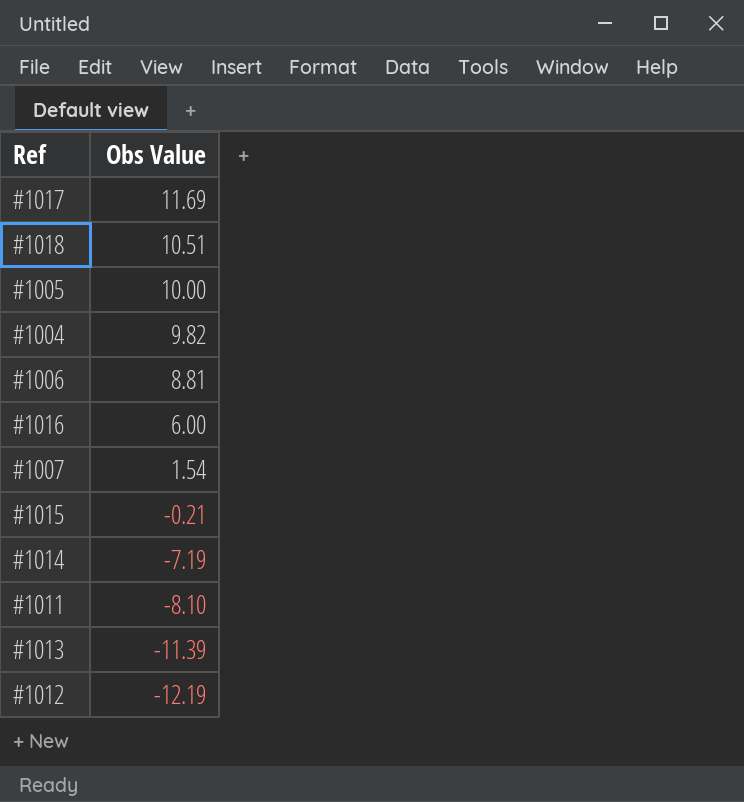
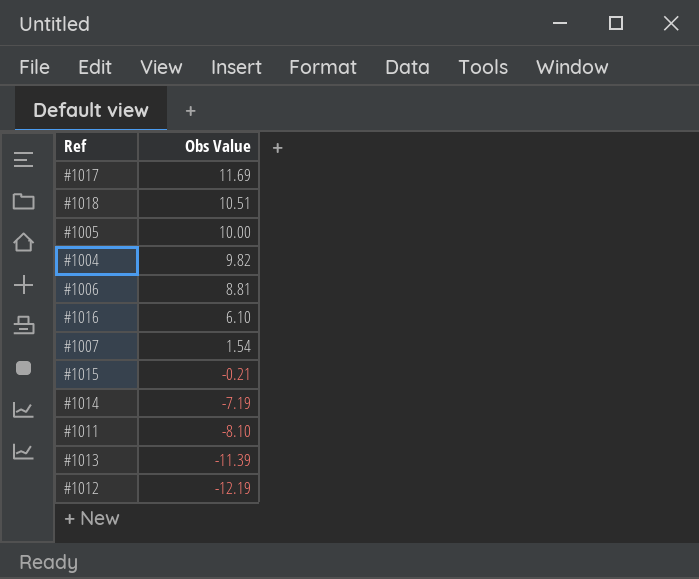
#1016 | Obs Value: 6.00 -> 6.10

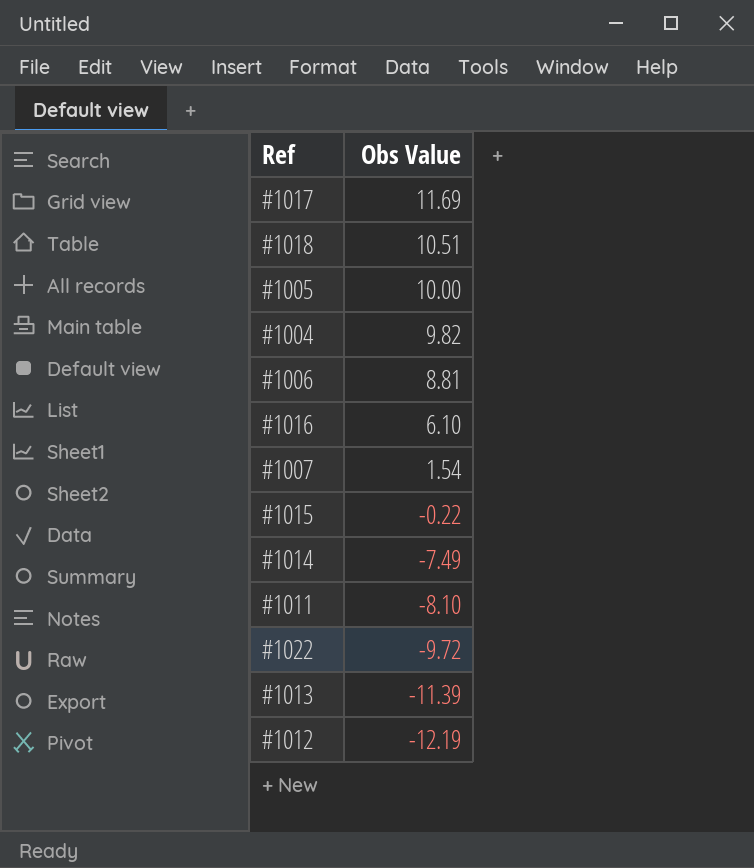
#1015 | Obs Value: -0.21 -> -0.22
#1014 | Obs Value: -7.19 -> -7.49
row #1022: none -> -9.72

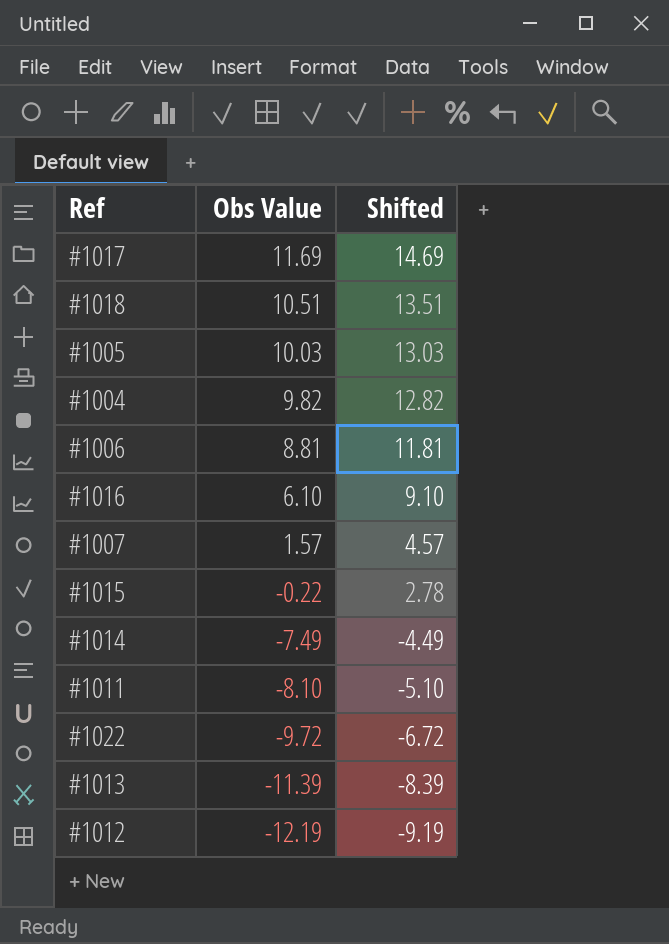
column Shifted | formula: none -> [Obs Value] + 3
#1005 | Obs Value: 10.00 -> 10.03
#1007 | Obs Value: 1.54 -> 1.57

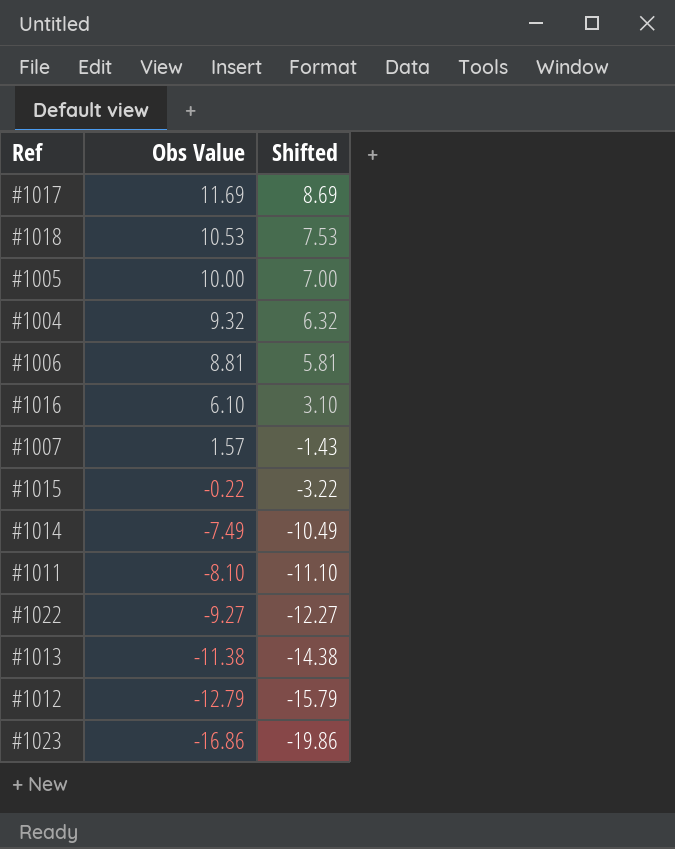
column Shifted | formula: [Obs Value] + 3 -> [Obs Value] - 3
#1018 | Obs Value: 10.51 -> 10.53
#1005 | Obs Value: 10.03 -> 10.00
#1004 | Obs Value: 9.82 -> 9.32
#1022 | Obs Value: -9.72 -> -9.27
#1013 | Obs Value: -11.39 -> -11.38
#1012 | Obs Value: -12.19 -> -12.79
row #1023: none -> -16.86 | -19.86

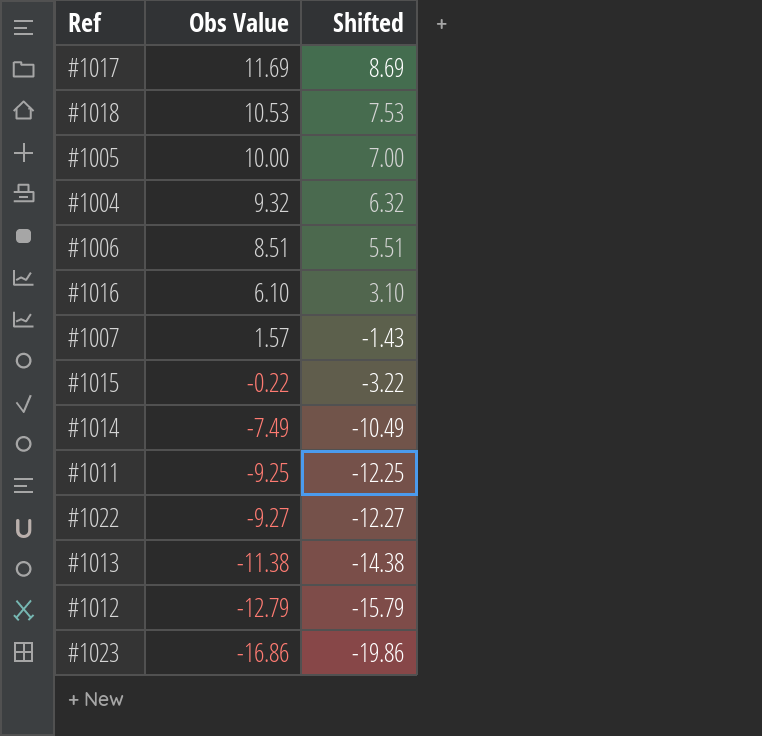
#1006 | Obs Value: 8.81 -> 8.51
#1006 | Shifted: 5.81 -> 5.51
#1011 | Obs Value: -8.10 -> -9.25
#1011 | Shifted: -11.10 -> -12.25

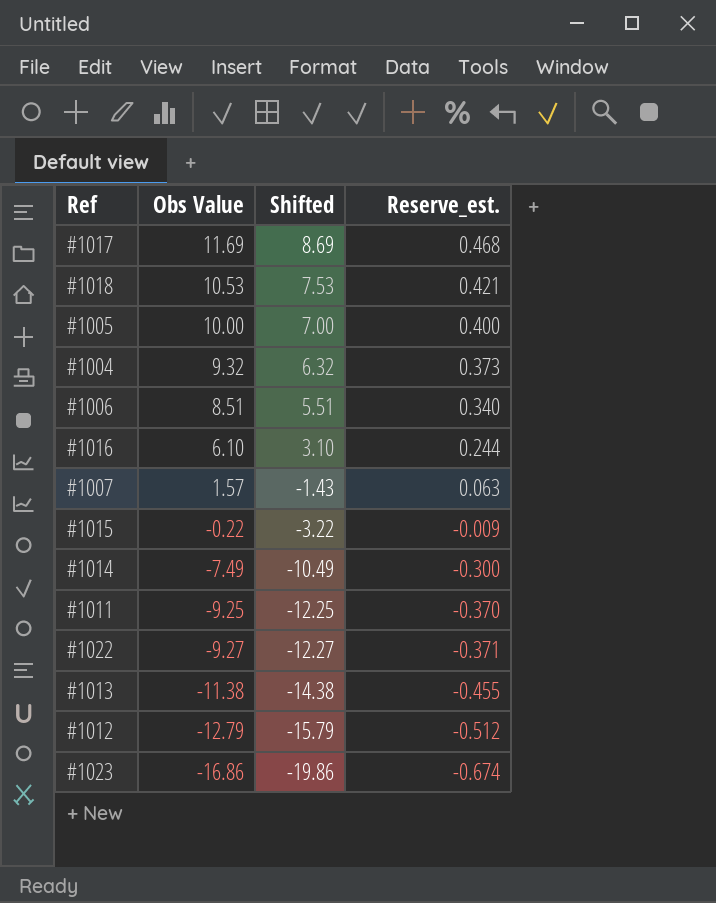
column Reserve_est. | formula: none -> [Obs Value] * 0.04

